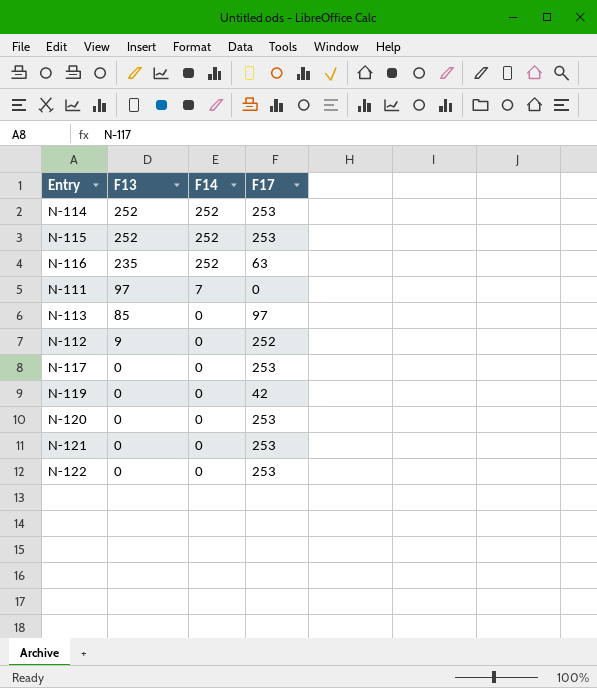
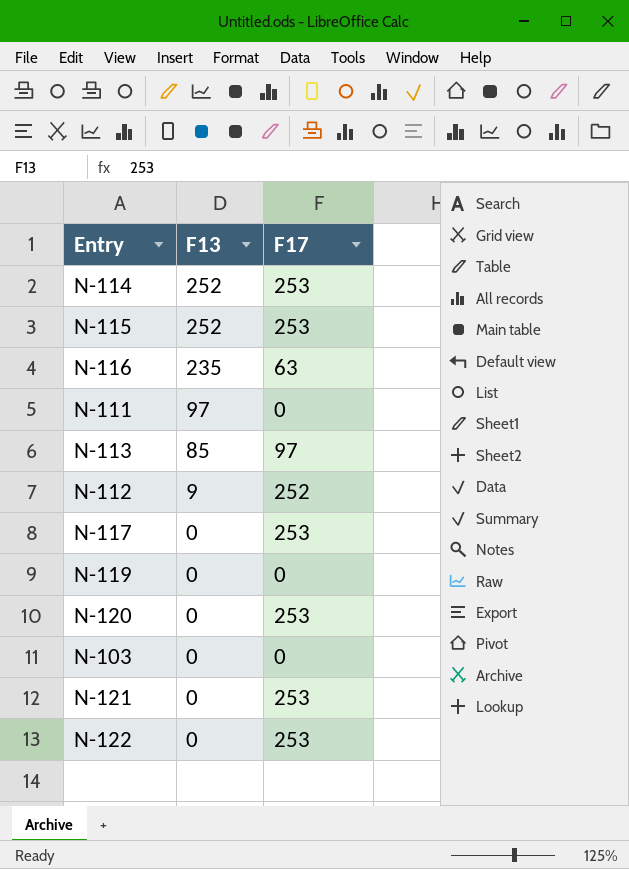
column F14 | position: 3 -> none
N-119 | F17: 42 -> 0
row N-103: none -> 0 | 0

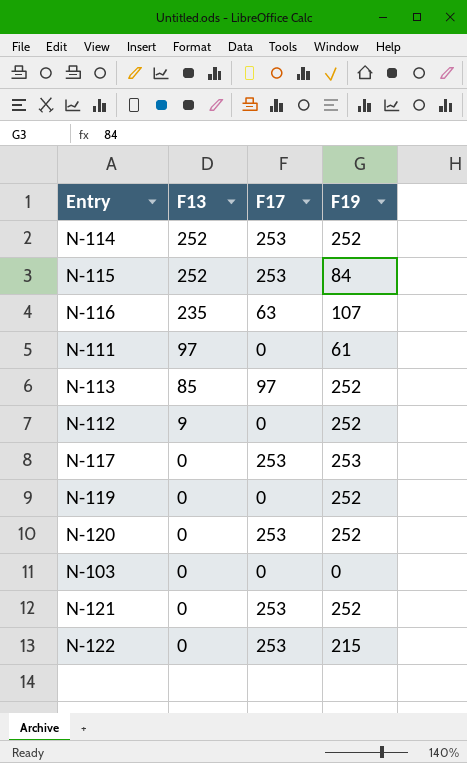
column F19 | position: none -> 4
N-112 | F17: 252 -> 0

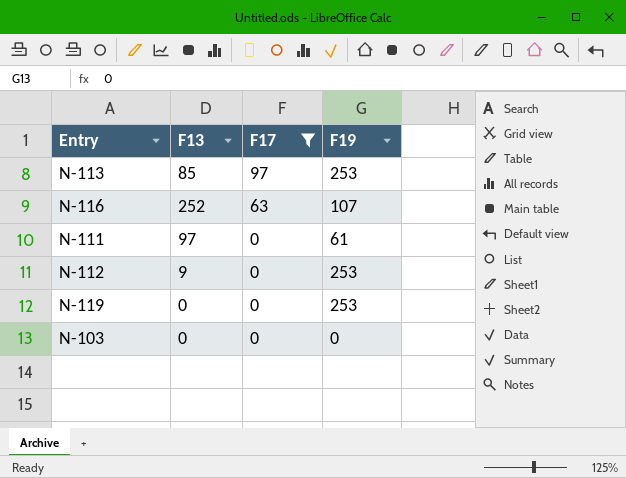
filter: none -> F17 != 253
row order: F13 descending -> F17 descending
N-113 | F19: 252 -> 253
N-116 | F13: 235 -> 252
N-112 | F19: 252 -> 253
N-119 | F19: 252 -> 253

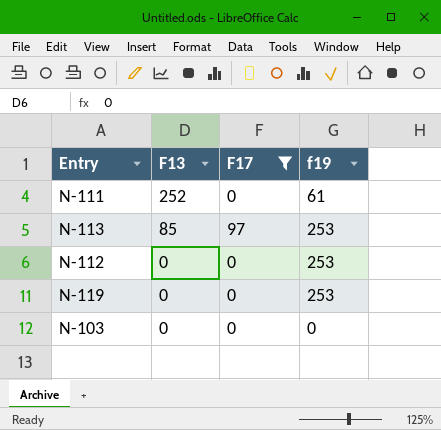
row order: F17 descending -> F13 descending
column name: F19 -> f19
row N-116: 252 | 63 | 107 -> none
N-111 | F13: 97 -> 252
N-112 | F13: 9 -> 0

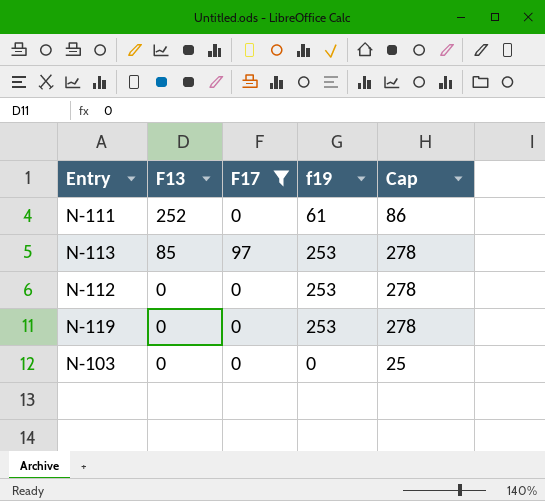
column Cap | formula: none -> [f19] + 25

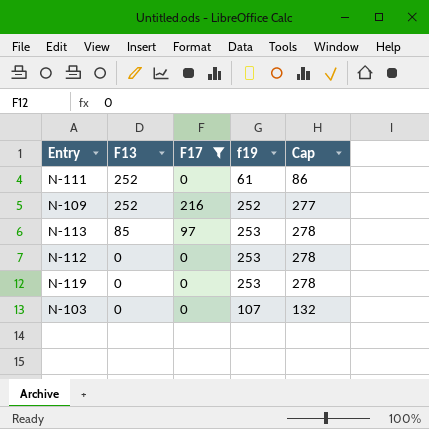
row N-109: none -> 252 | 216 | 252 | 277
N-103 | f19: 0 -> 107
N-103 | Cap: 25 -> 132

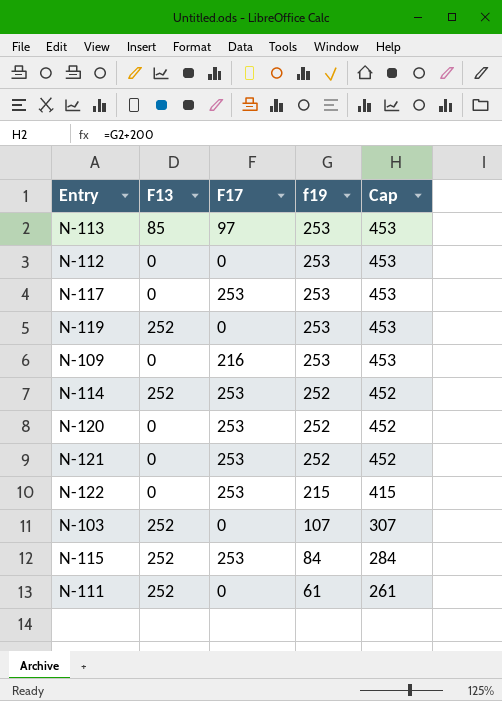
filter: F17 != 253 -> none
row order: F13 descending -> f19 descending
column Cap | formula: [f19] + 25 -> [f19] + 200
N-119 | F13: 0 -> 252
N-109 | F13: 252 -> 0
N-109 | f19: 252 -> 253
N-103 | F13: 0 -> 252

